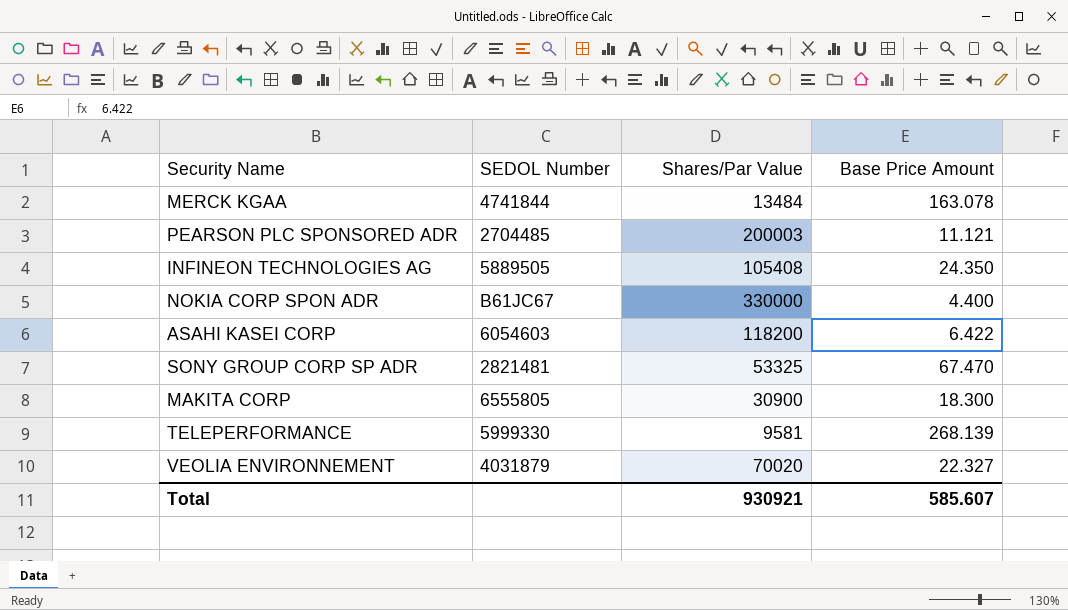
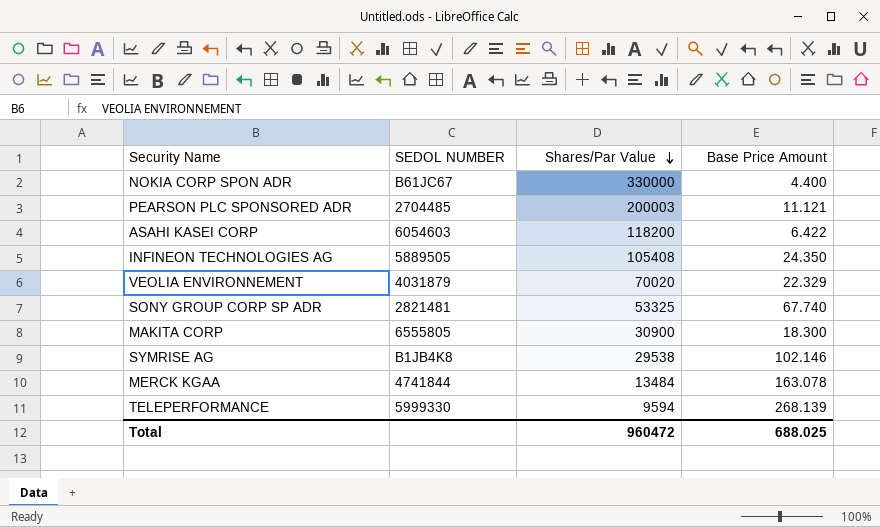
row order: none -> Shares/Par Value descending
column name: SEDOL Number -> SEDOL NUMBER
VEOLIA ENVIRONNEMENT | Base Price Amount: 22.327 -> 22.329
SONY GROUP CORP SP ADR | Base Price Amount: 67.470 -> 67.740
row SYMRISE AG: none -> B1JB4K8 | 29538 | 102.146
TELEPERFORMANCE | Shares/Par Value: 9581 -> 9594
Total | Shares/Par Value: 930921 -> 960472
Total | Base Price Amount: 585.607 -> 688.025

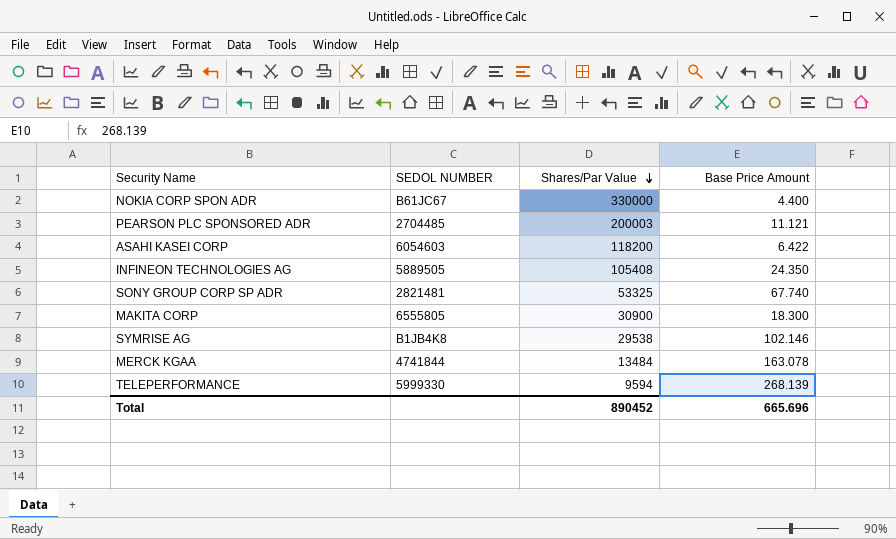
row VEOLIA ENVIRONNEMENT: 4031879 | 70020 | 22.329 -> none
Total | Shares/Par Value: 960472 -> 890452
Total | Base Price Amount: 688.025 -> 665.696

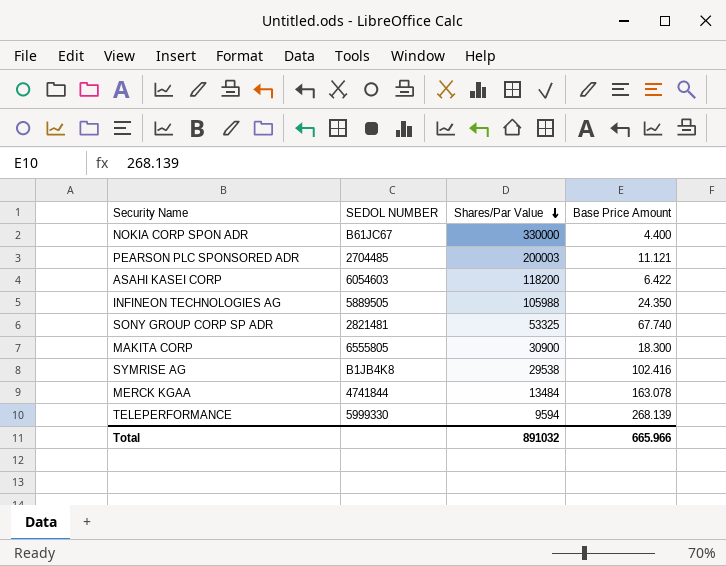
INFINEON TECHNOLOGIES AG | Shares/Par Value: 105408 -> 105988
SYMRISE AG | Base Price Amount: 102.146 -> 102.416
Total | Shares/Par Value: 890452 -> 891032
Total | Base Price Amount: 665.696 -> 665.966

